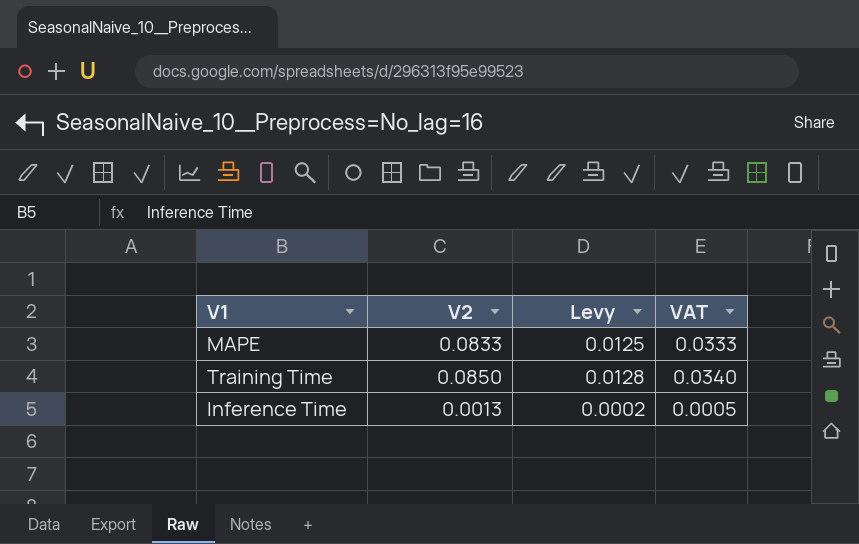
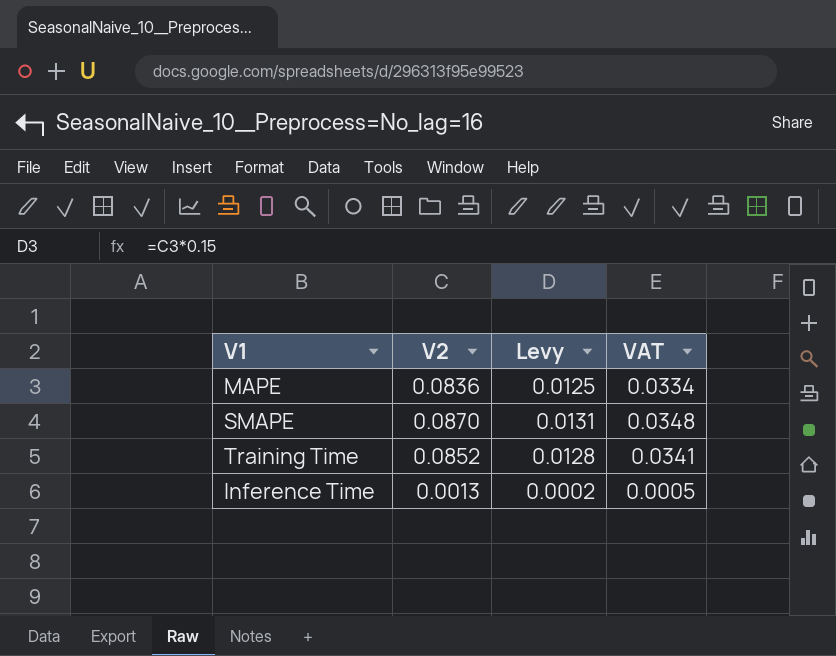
MAPE | V2: 0.0833 -> 0.0836
MAPE | VAT: 0.0333 -> 0.0334
row SMAPE: none -> 0.0870 | 0.0131 | 0.0348
Training Time | V2: 0.0850 -> 0.0852
Training Time | VAT: 0.0340 -> 0.0341

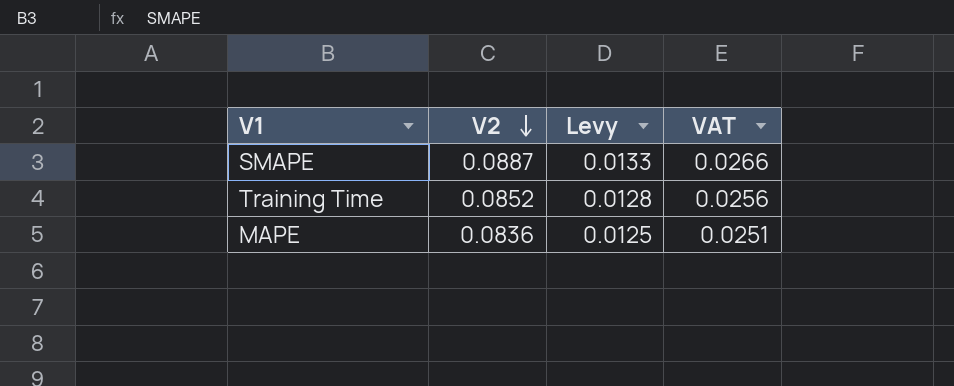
row order: none -> V2 descending
column VAT | formula: [V2] * 0.4 -> [V2] * 0.3
row Inference Time: 0.0013 | 0.0002 | 0.0005 -> none
SMAPE | V2: 0.0870 -> 0.0887
SMAPE | Levy: 0.0131 -> 0.0133

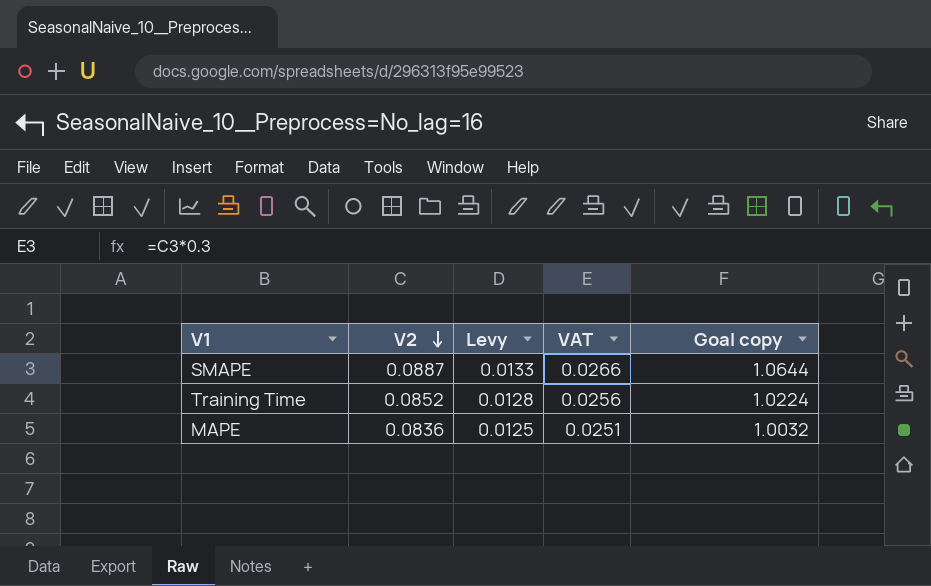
column Goal copy | formula: none -> [V2] * 12

